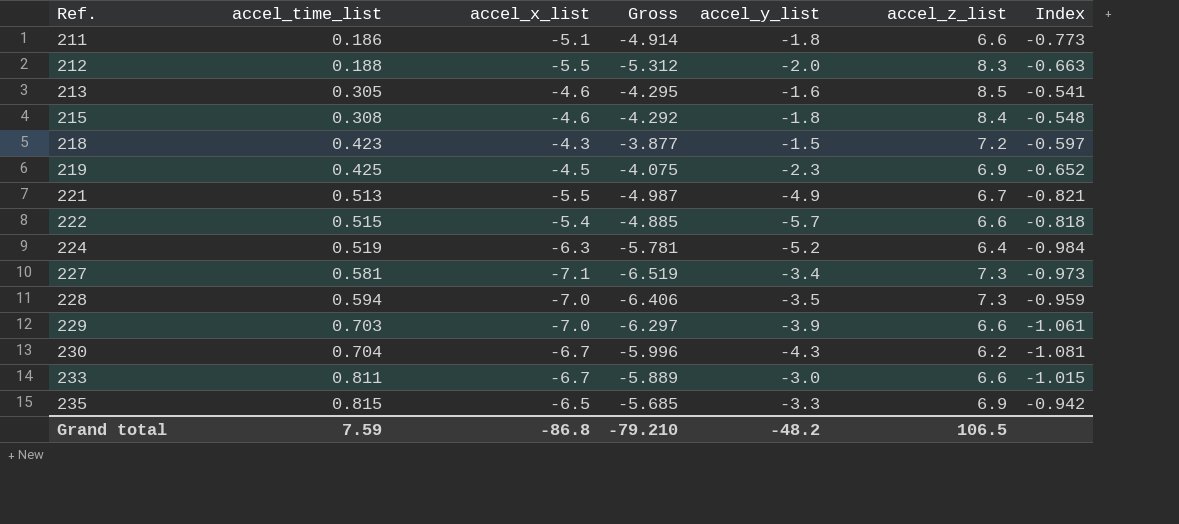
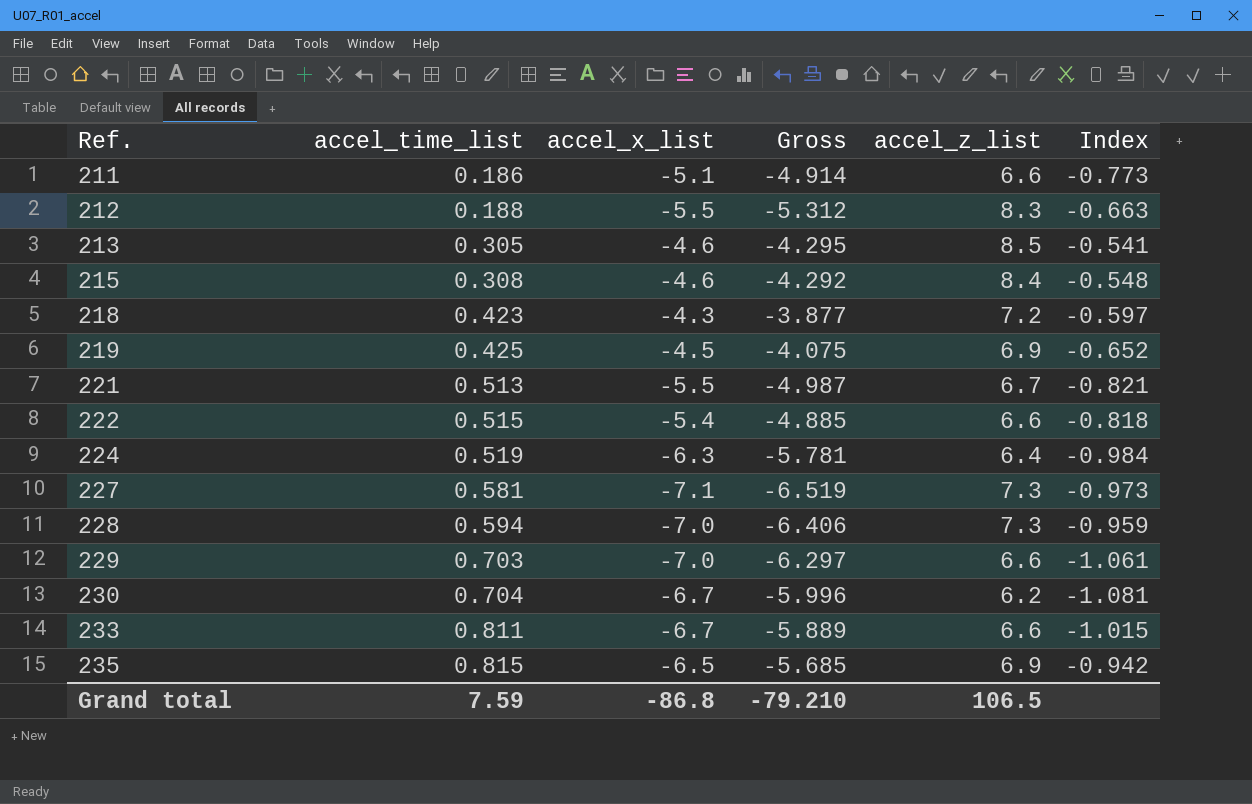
column accel_y_list | position: 5 -> none

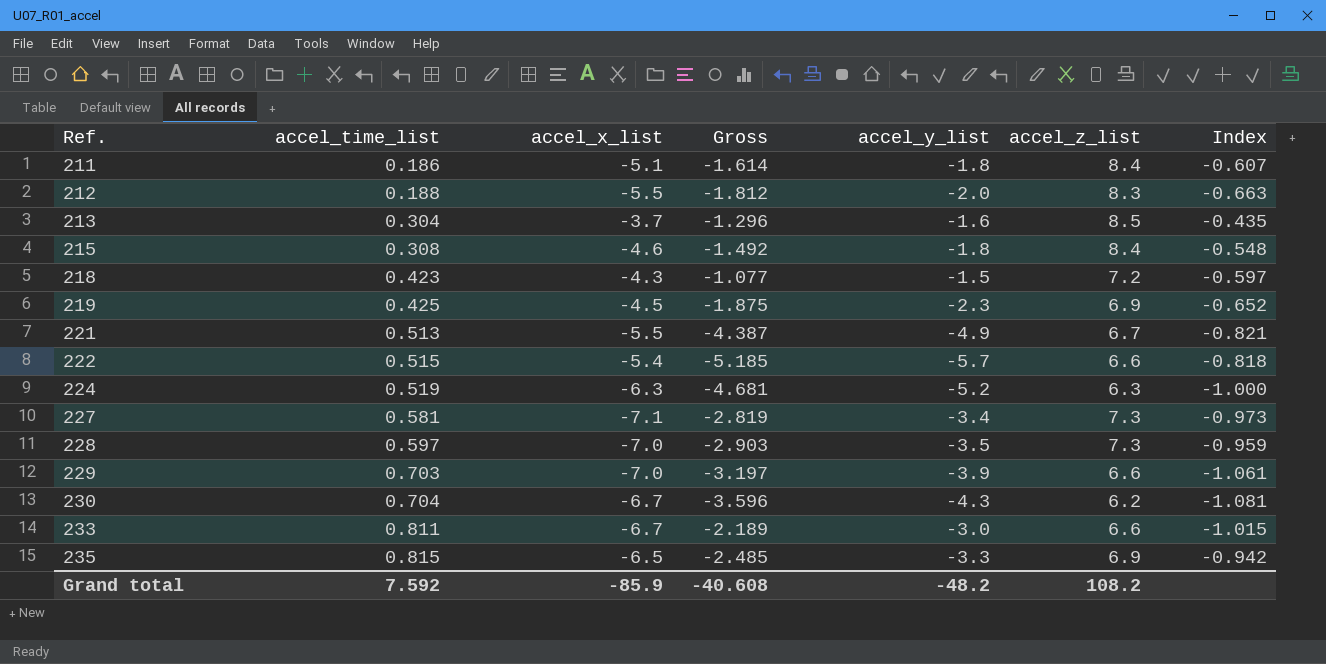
column Gross | formula: [accel_time_list] + [accel_x_list] -> [accel_time_list] + [accel_y_list]
column accel_y_list | position: none -> 5
211 | accel_z_list: 6.6 -> 8.4
211 | Index: -0.773 -> -0.607
213 | accel_time_list: 0.305 -> 0.304
213 | accel_x_list: -4.6 -> -3.7
213 | Index: -0.541 -> -0.435
224 | accel_z_list: 6.4 -> 6.3
224 | Index: -0.984 -> -1.000
228 | accel_time_list: 0.594 -> 0.597
Grand total | accel_time_list: 7.59 -> 7.592
Grand total | accel_x_list: -86.8 -> -85.9
Grand total | Gross: -79.210 -> -40.608
Grand total | accel_z_list: 106.5 -> 108.2

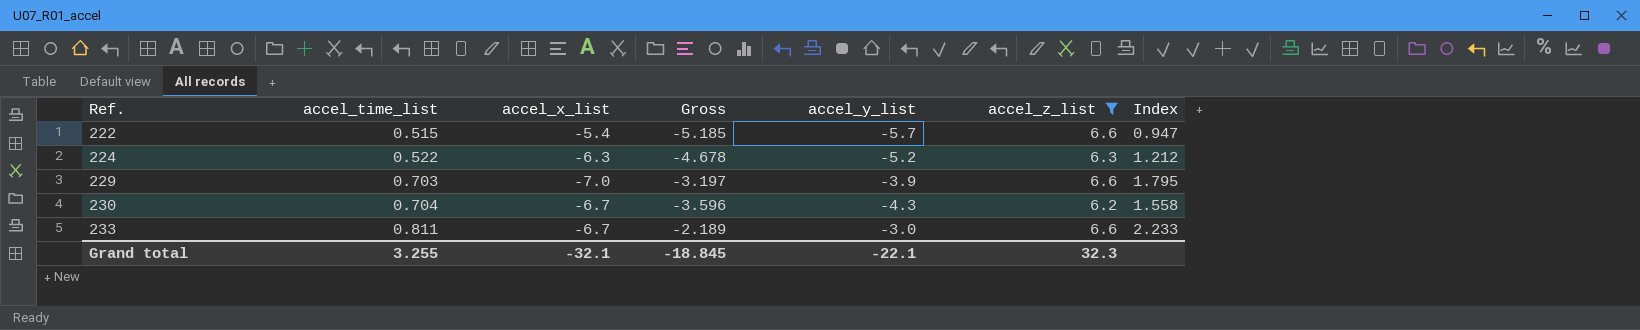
filter: none -> accel_z_list <= 6.6
column Index | formula: [accel_x_list] / [accel_z_list] -> [accel_x_list] / [accel_y_list]
224 | accel_time_list: 0.519 -> 0.522
224 | Gross: -4.681 -> -4.678
Grand total | accel_time_list: 7.592 -> 3.255
Grand total | accel_x_list: -85.9 -> -32.1
Grand total | Gross: -40.608 -> -18.845
Grand total | accel_y_list: -48.2 -> -22.1
Grand total | accel_z_list: 108.2 -> 32.3

